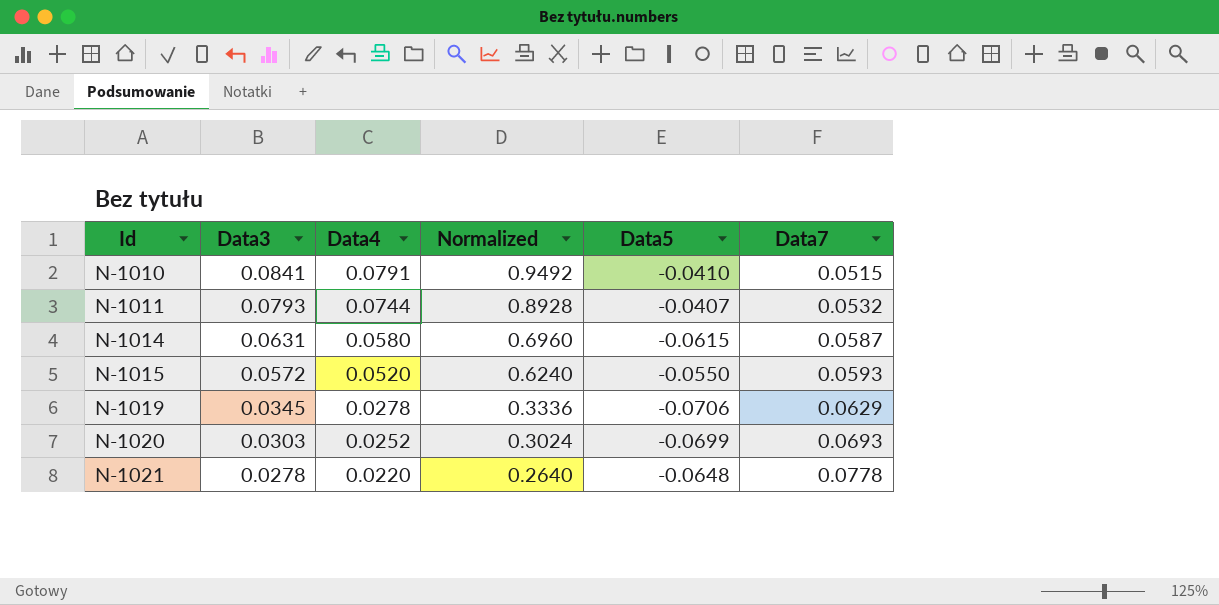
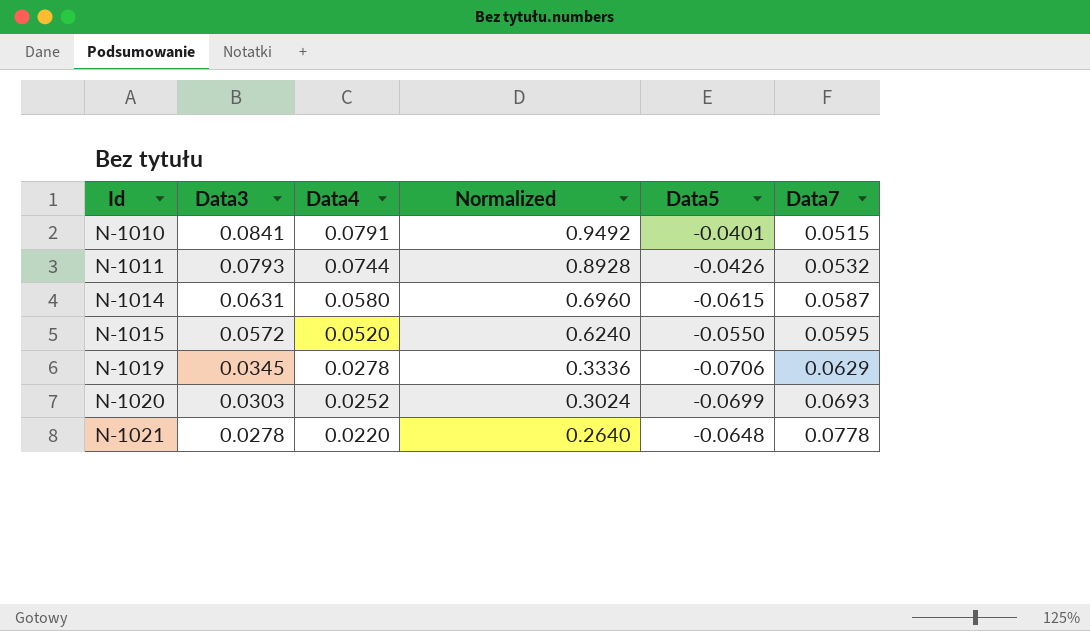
N-1010 | Data5: -0.0410 -> -0.0401
N-1011 | Data5: -0.0407 -> -0.0426
N-1015 | Data7: 0.0593 -> 0.0595

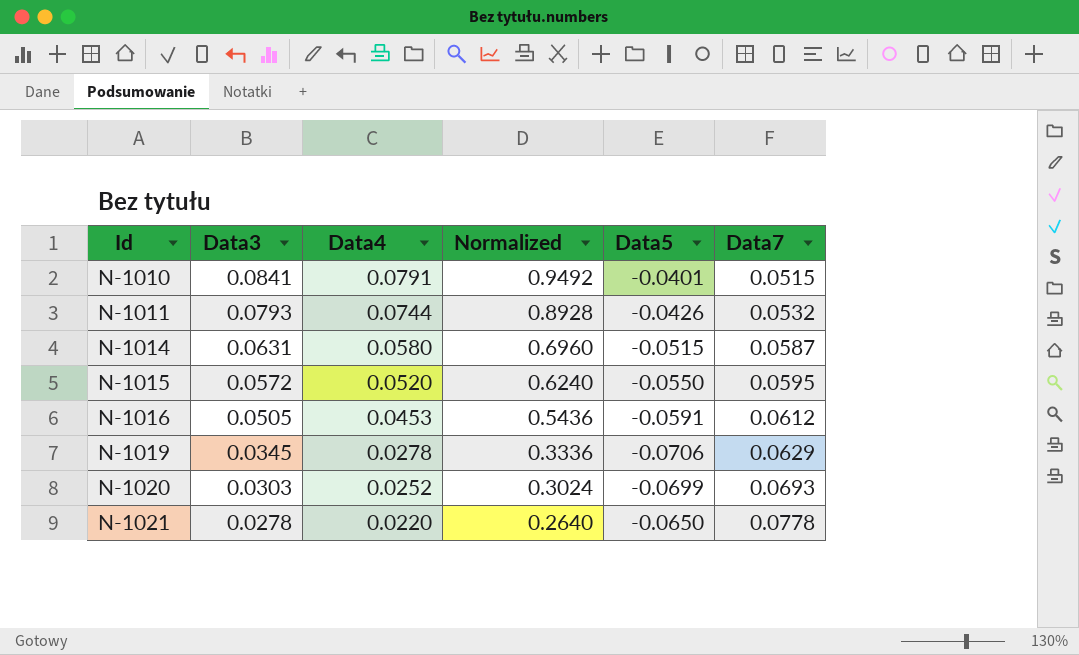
N-1014 | Data5: -0.0615 -> -0.0515
row N-1016: none -> 0.0505 | 0.0453 | 0.5436 | -0.0591 | 0.0612
N-1021 | Data5: -0.0648 -> -0.0650

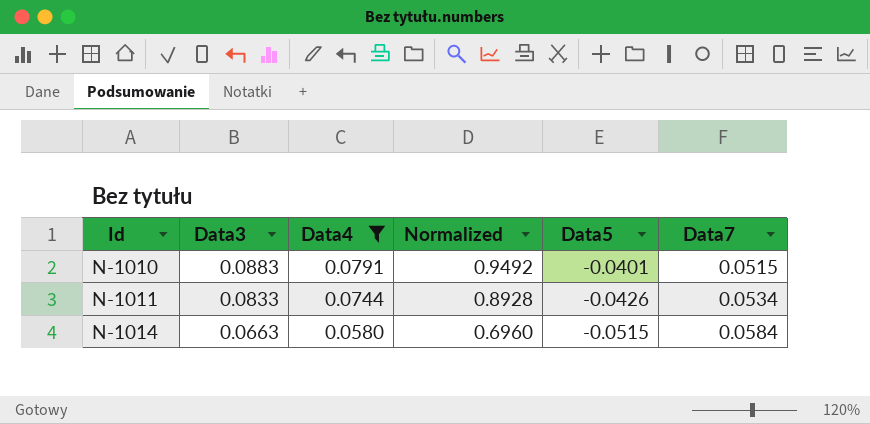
filter: none -> Data4 >= 0.0580
N-1010 | Data3: 0.0841 -> 0.0883
N-1011 | Data3: 0.0793 -> 0.0833
N-1011 | Data7: 0.0532 -> 0.0534
N-1014 | Data3: 0.0631 -> 0.0663
N-1014 | Data7: 0.0587 -> 0.0584

